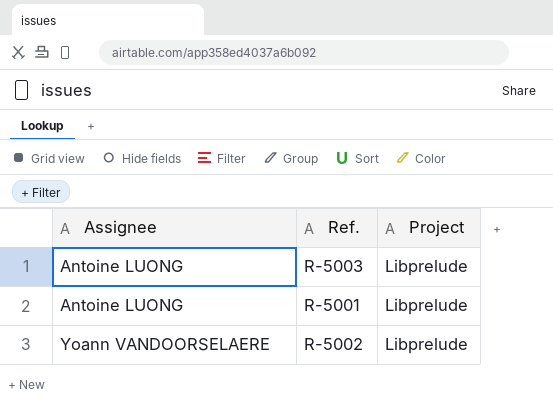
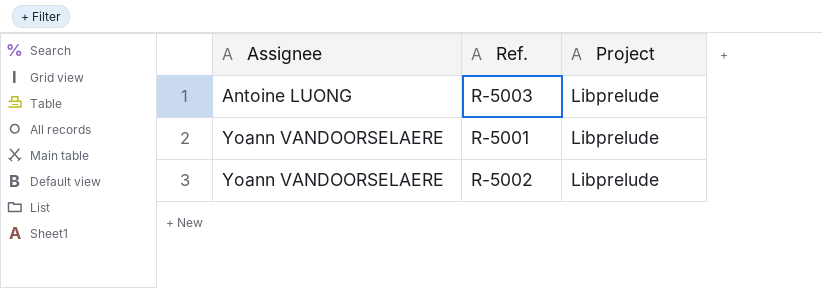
R-5001 | Assignee: Antoine LUONG -> Yoann VANDOORSELAERE

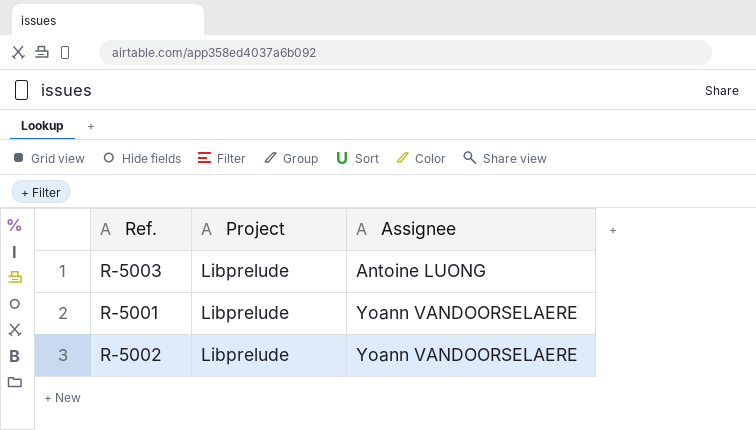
column Assignee | position: 1 -> 3

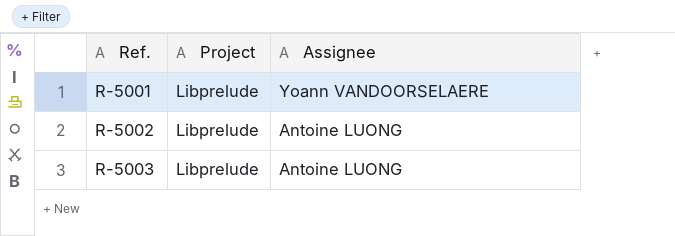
row order: Assignee ascending -> Ref. ascending
R-5002 | Assignee: Yoann VANDOORSELAERE -> Antoine LUONG

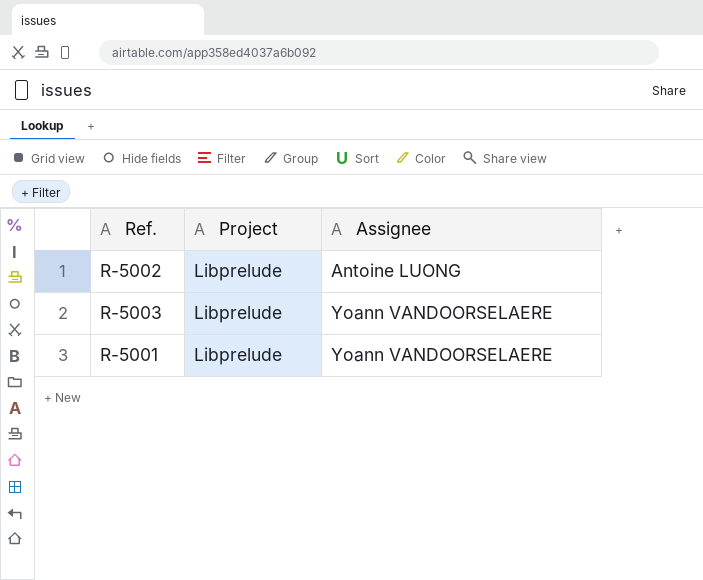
row order: Ref. ascending -> Assignee ascending
R-5003 | Assignee: Antoine LUONG -> Yoann VANDOORSELAERE

